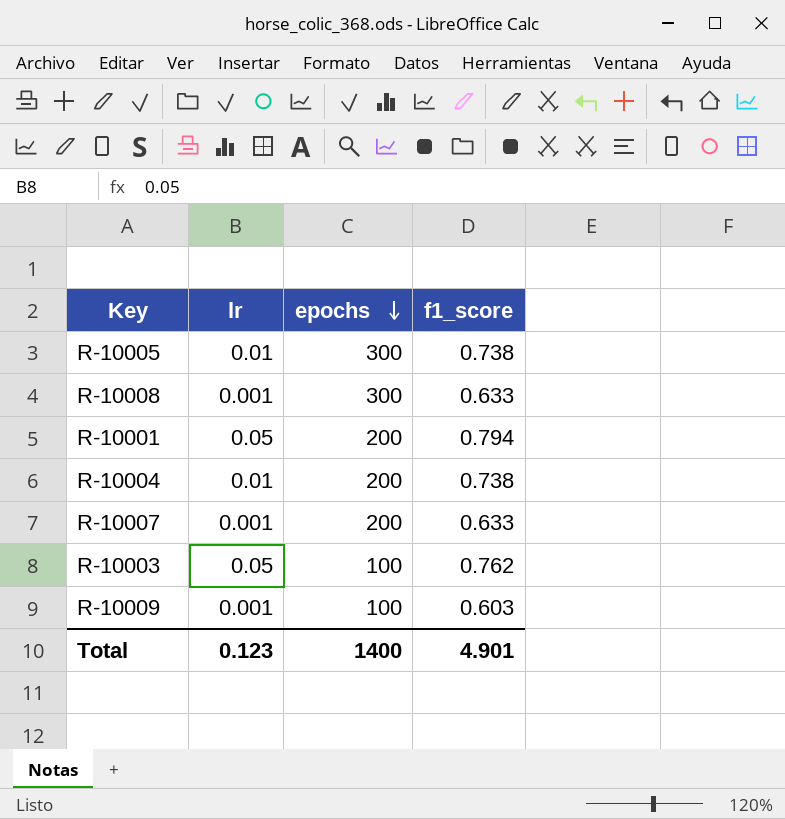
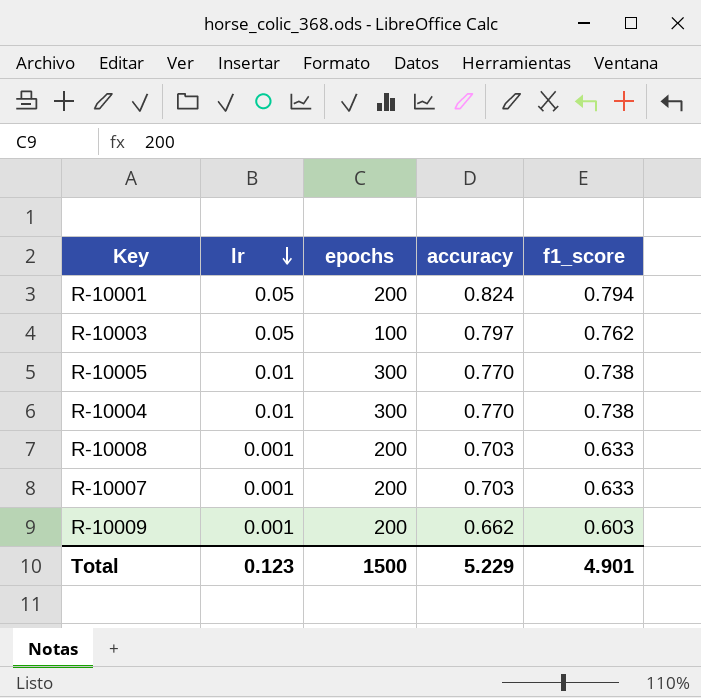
row order: epochs descending -> lr descending
column accuracy | position: none -> 4
R-10004 | epochs: 200 -> 300
R-10008 | epochs: 300 -> 200
R-10009 | epochs: 100 -> 200
Total | epochs: 1400 -> 1500

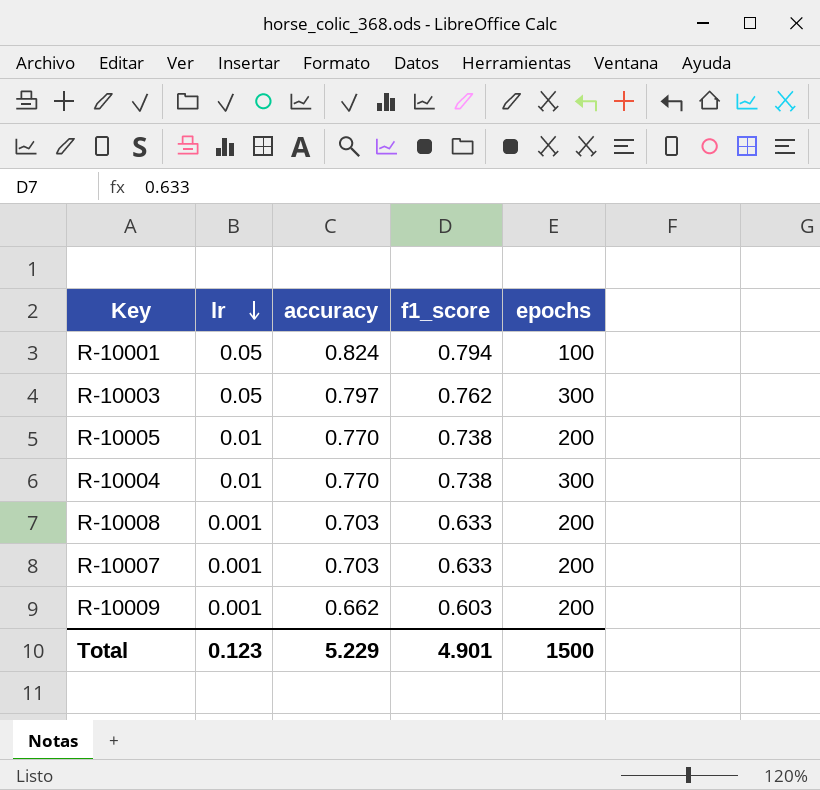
column epochs | position: 3 -> 5
R-10001 | epochs: 200 -> 100
R-10003 | epochs: 100 -> 300
R-10005 | epochs: 300 -> 200

